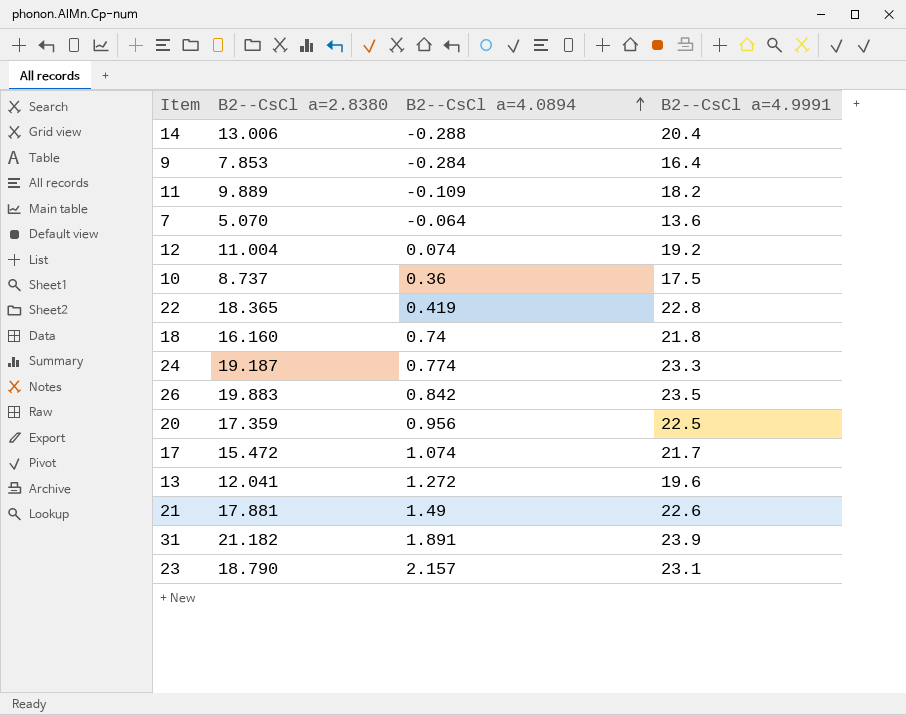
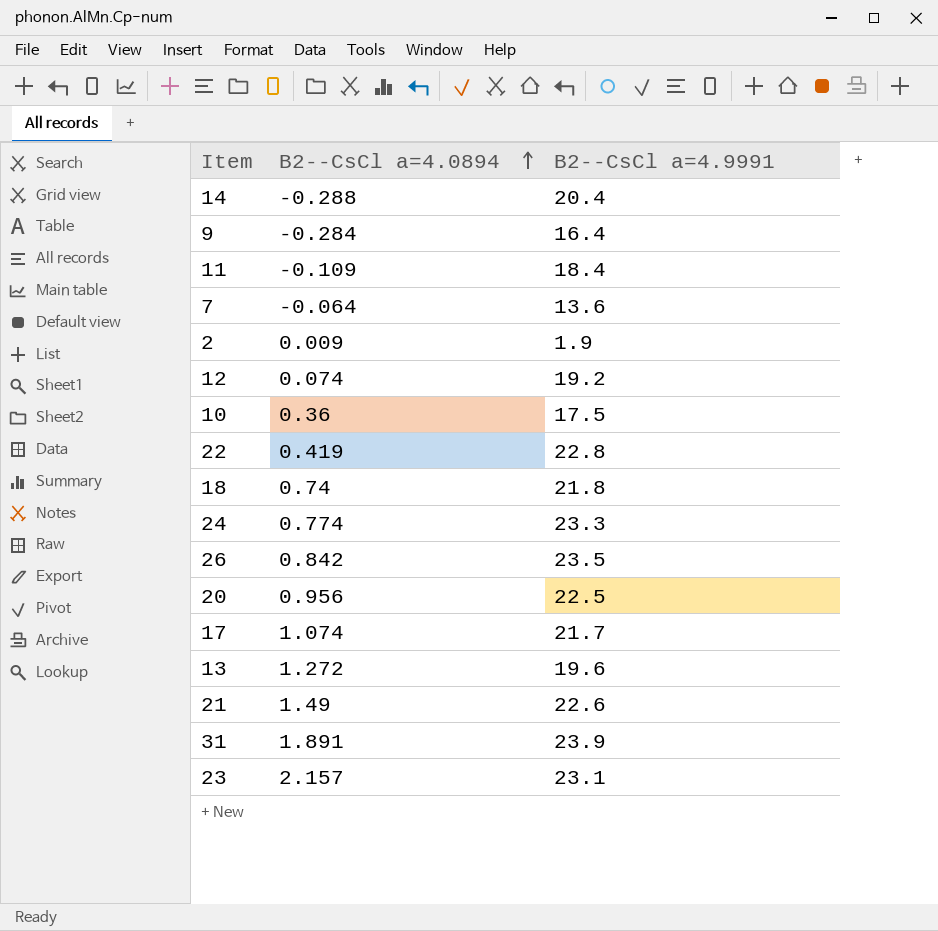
column B2--CsCl a=2.8380 | position: 2 -> none
11 | B2--CsCl a=4.9991: 18.2 -> 18.4
row 2: none -> 0.009 | 1.9

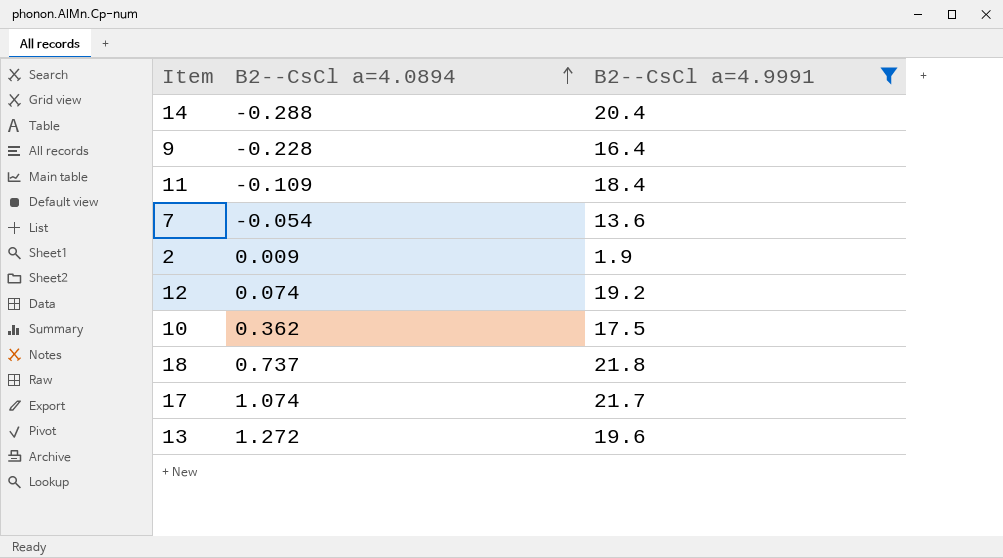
filter: none -> B2--CsCl a=4.9991 <= 21.8
9 | B2--CsCl a=4.0894: -0.284 -> -0.228
7 | B2--CsCl a=4.0894: -0.064 -> -0.054
10 | B2--CsCl a=4.0894: 0.36 -> 0.362
18 | B2--CsCl a=4.0894: 0.74 -> 0.737

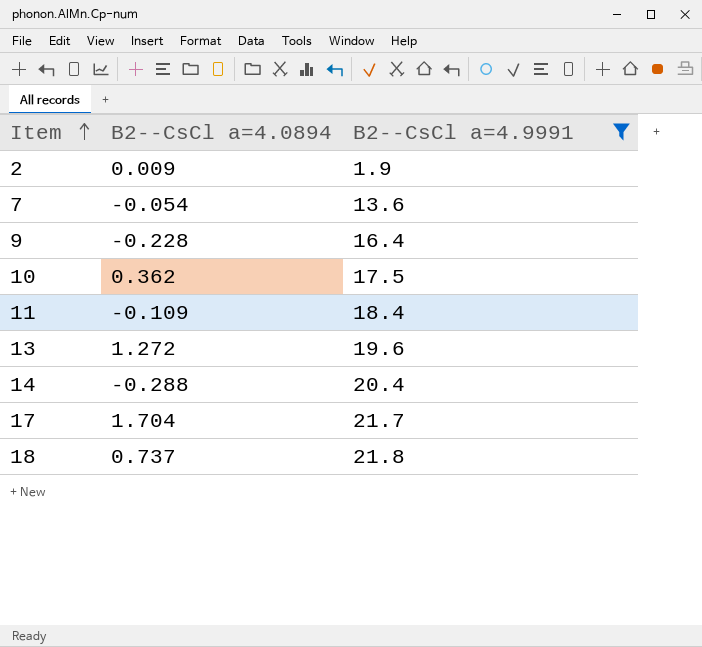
row order: B2--CsCl a=4.0894 ascending -> Item ascending
row 12: 0.074 | 19.2 -> none
17 | B2--CsCl a=4.0894: 1.074 -> 1.704

